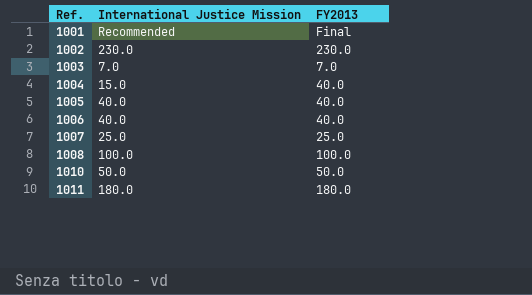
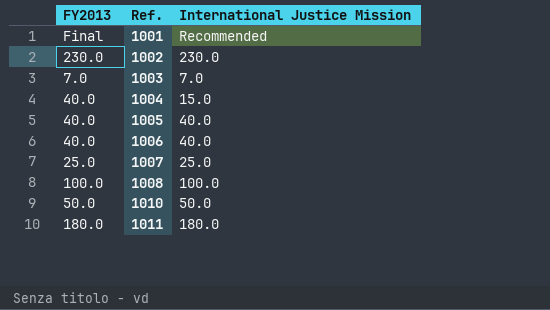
column FY2013 | position: 3 -> 1

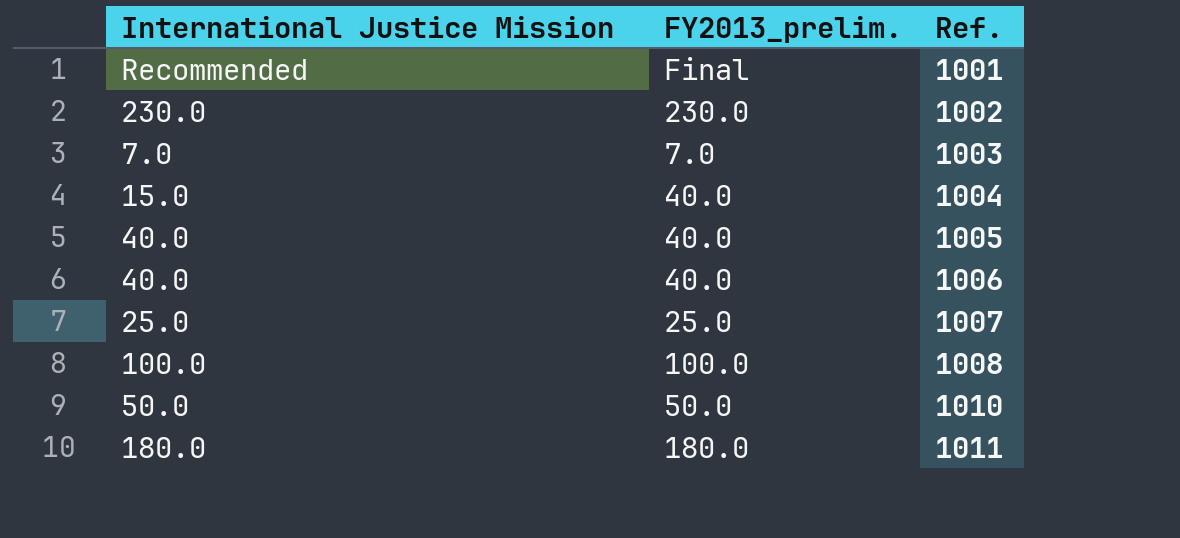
column International Justice Mission | position: 3 -> 1
column name: FY2013 -> FY2013_prelim.

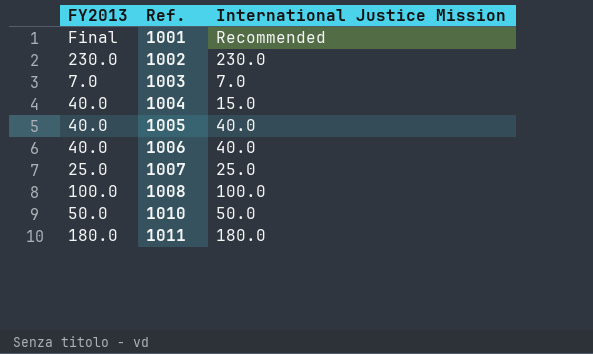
column name: FY2013_prelim. -> FY2013
column International Justice Mission | position: 1 -> 3

